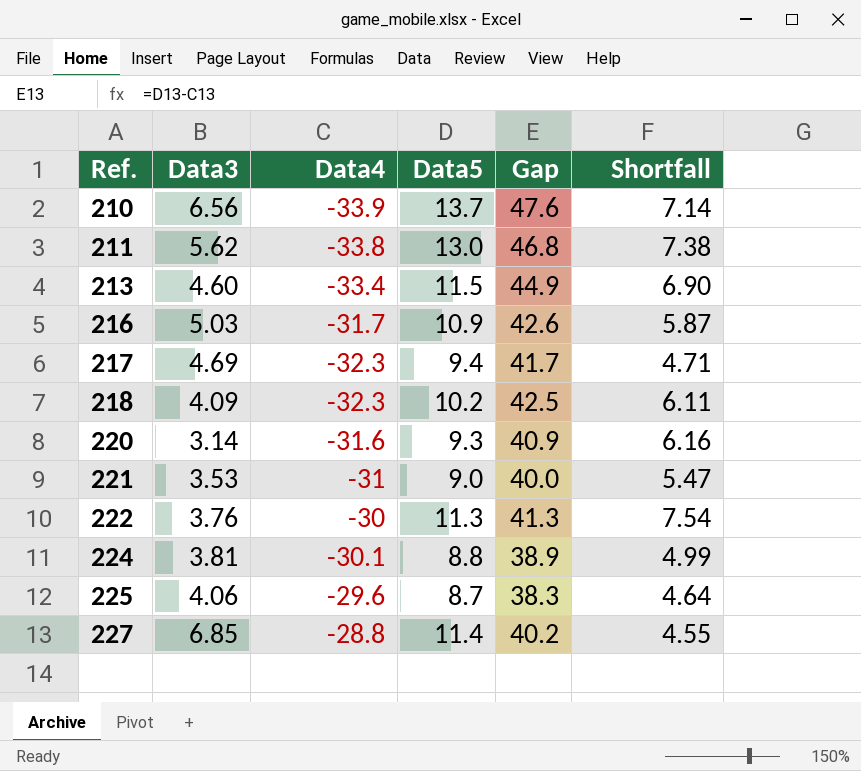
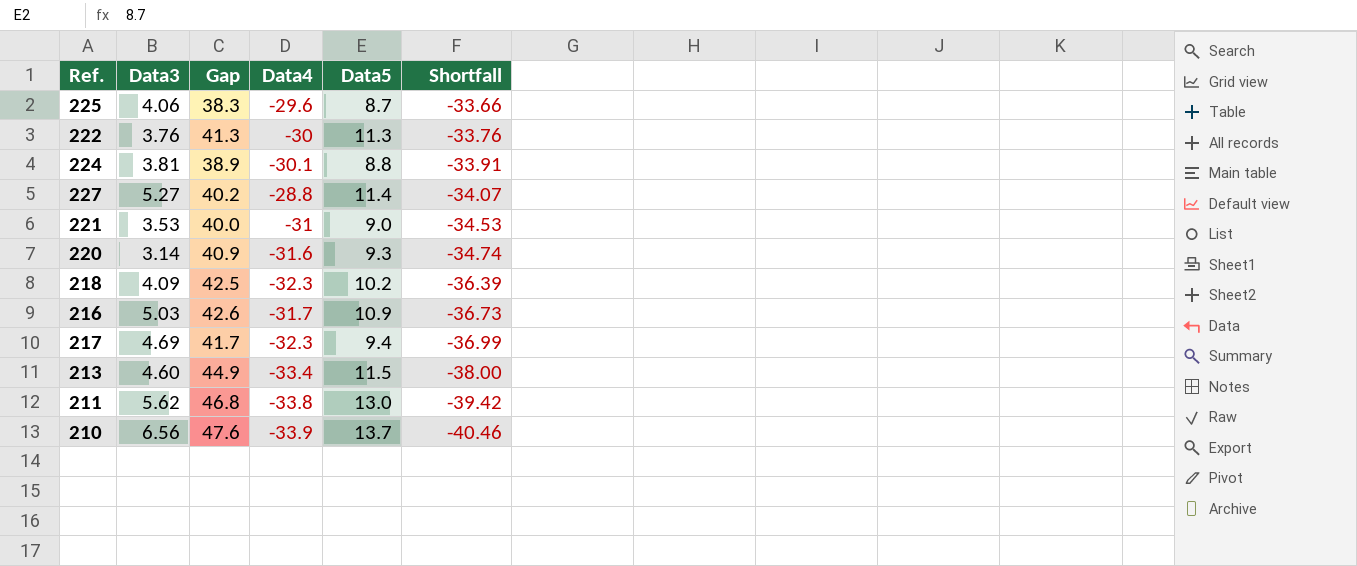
row order: Ref. ascending -> Shortfall descending
column Gap | position: 5 -> 3
column Shortfall | formula: [Data5] - [Data3] -> [Data4] - [Data3]
227 | Data3: 6.85 -> 5.27

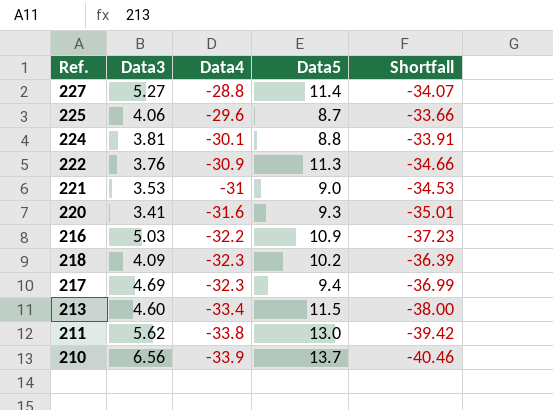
row order: Shortfall descending -> Data4 descending
column Gap | formula: [Data5] - [Data4] -> none
222 | Data4: -30 -> -30.9
222 | Shortfall: -33.76 -> -34.66
220 | Data3: 3.14 -> 3.41
220 | Shortfall: -34.74 -> -35.01
216 | Data4: -31.7 -> -32.2
216 | Shortfall: -36.73 -> -37.23

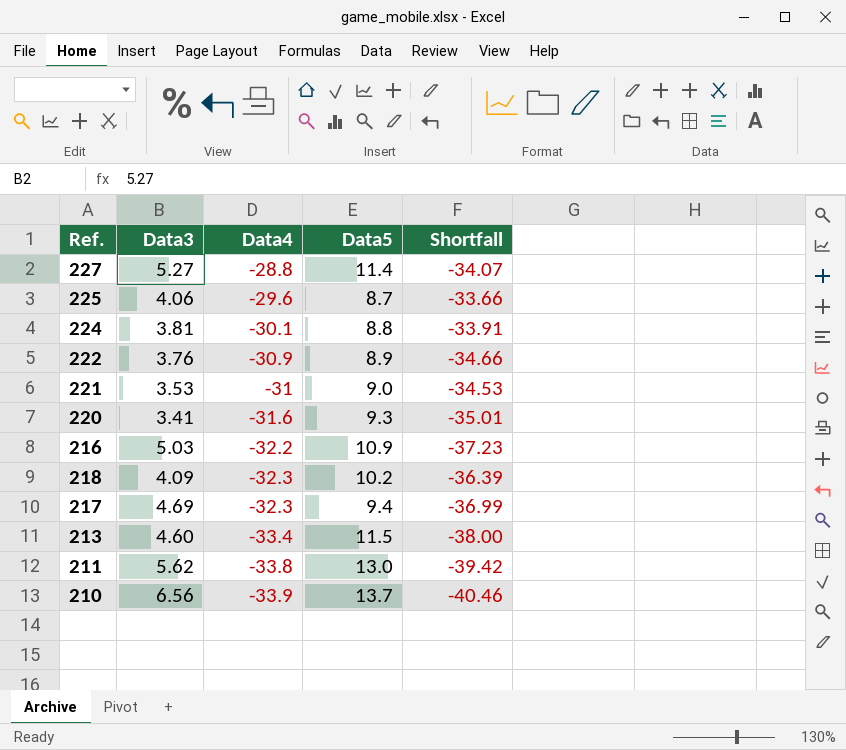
222 | Data5: 11.3 -> 8.9

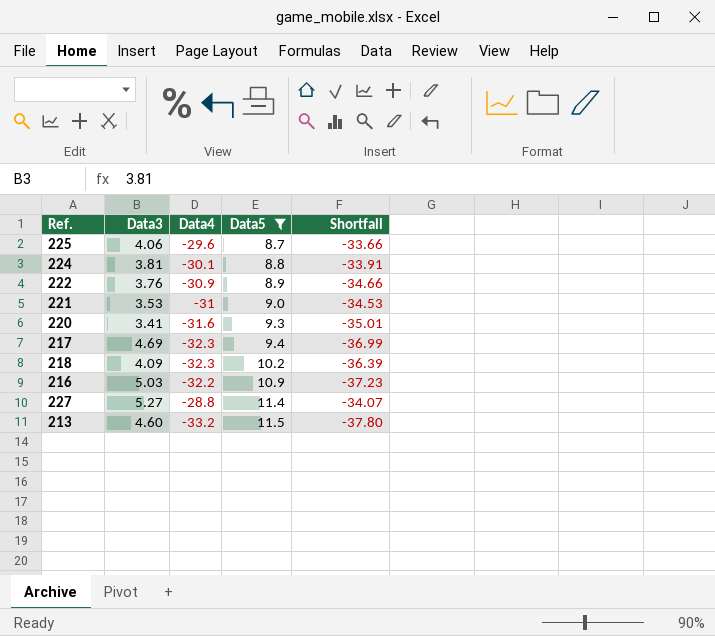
filter: none -> Data5 <= 11.5
row order: Data4 descending -> Data5 ascending
213 | Data4: -33.4 -> -33.2
213 | Shortfall: -38.00 -> -37.80

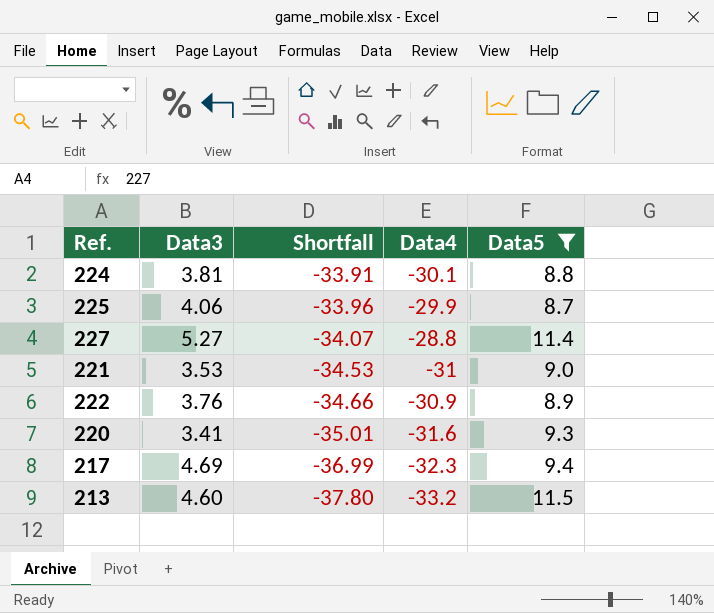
row order: Data5 ascending -> Shortfall descending
column Shortfall | position: 5 -> 3
row 218: 4.09 | -32.3 | 10.2 | -36.39 -> none
row 216: 5.03 | -32.2 | 10.9 | -37.23 -> none
225 | Shortfall: -33.66 -> -33.96
225 | Data4: -29.6 -> -29.9

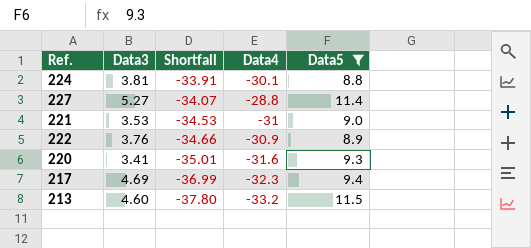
row 225: 4.06 | -33.96 | -29.9 | 8.7 -> none

